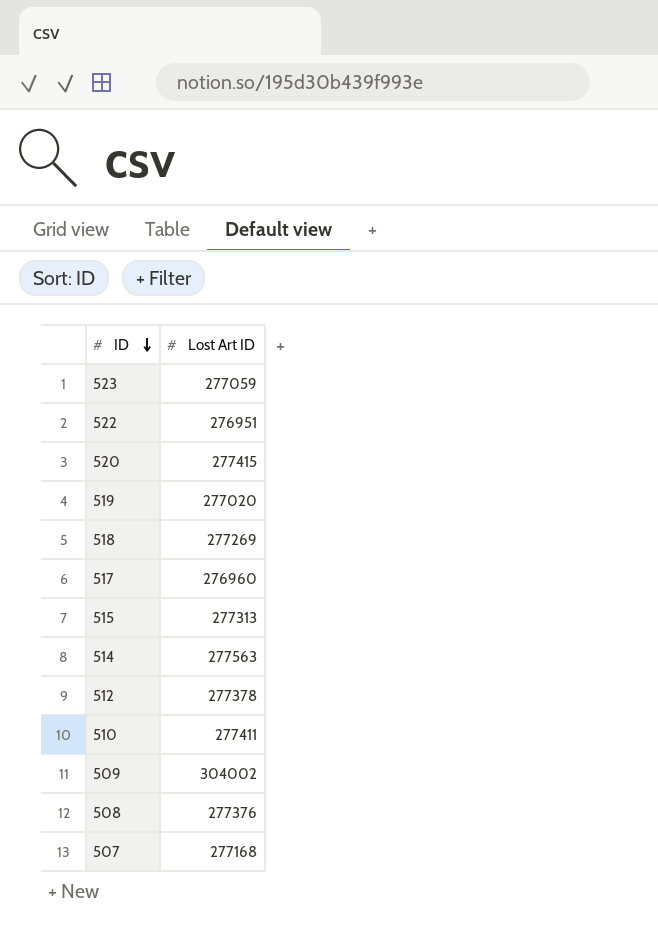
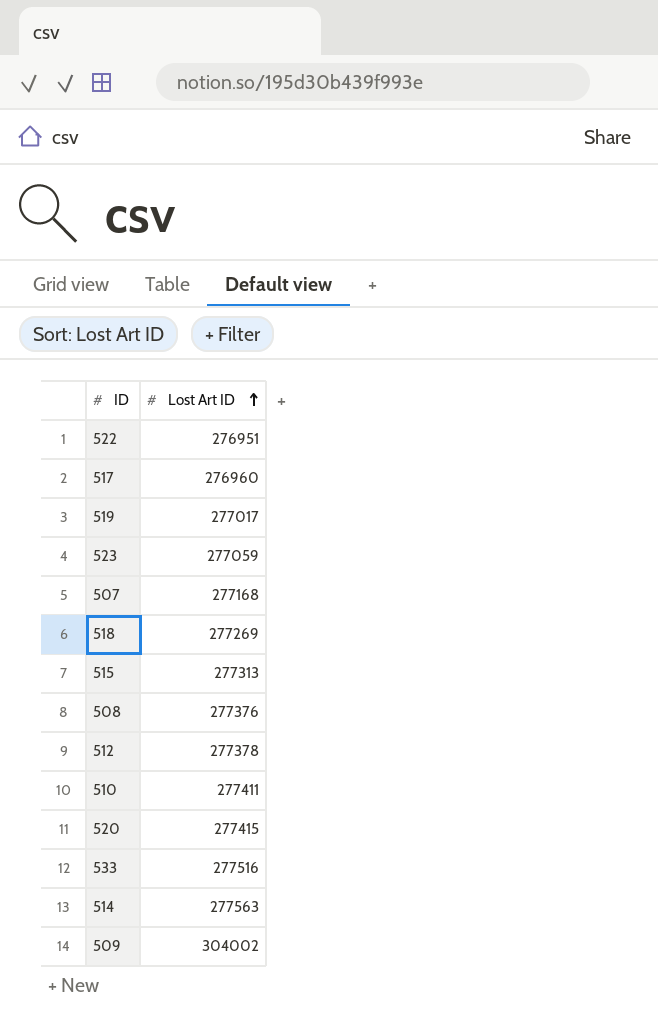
row order: ID descending -> Lost Art ID ascending
519 | Lost Art ID: 277020 -> 277017
row 533: none -> 277516

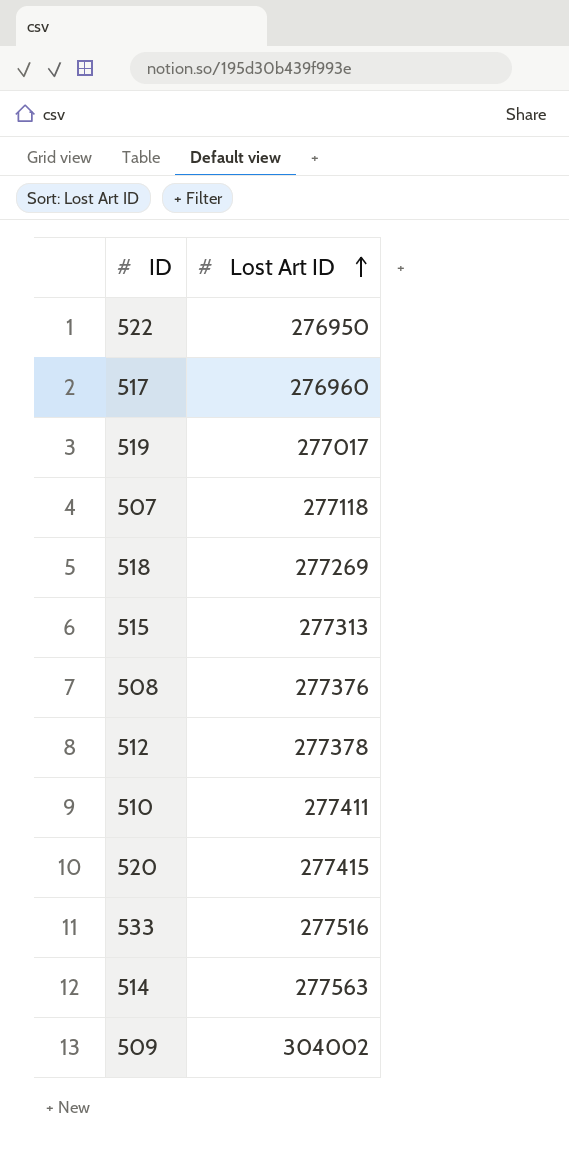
row 523: 277059 -> none
522 | Lost Art ID: 276951 -> 276950
507 | Lost Art ID: 277168 -> 277118

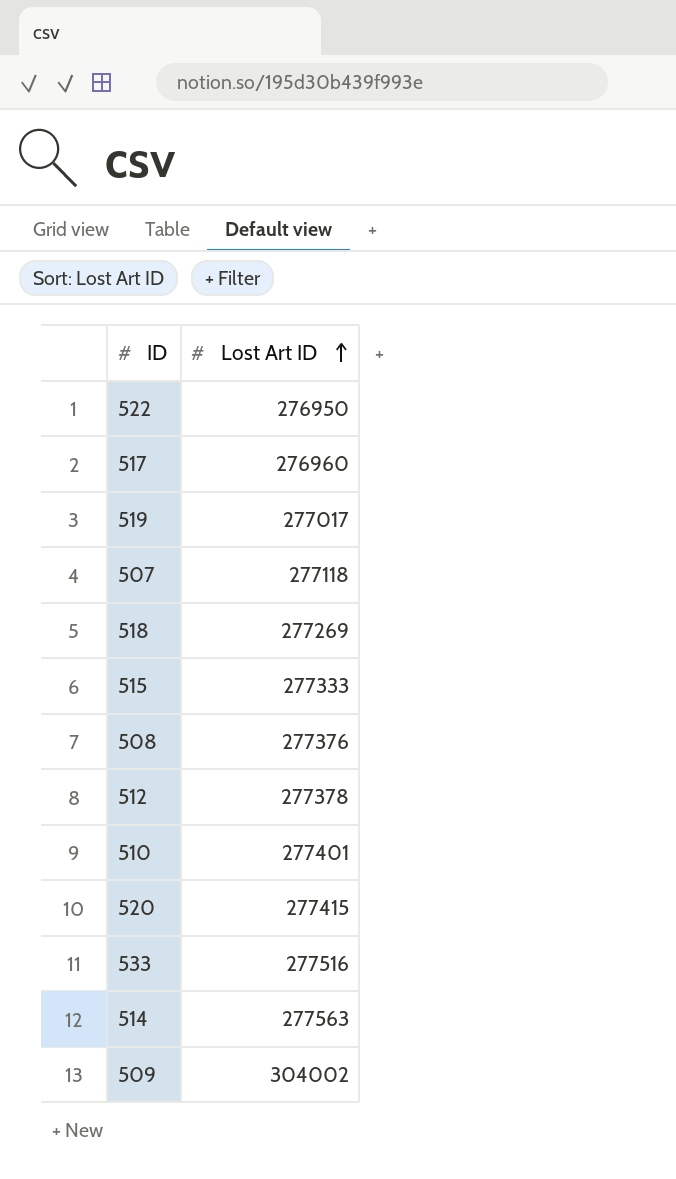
515 | Lost Art ID: 277313 -> 277333
510 | Lost Art ID: 277411 -> 277401

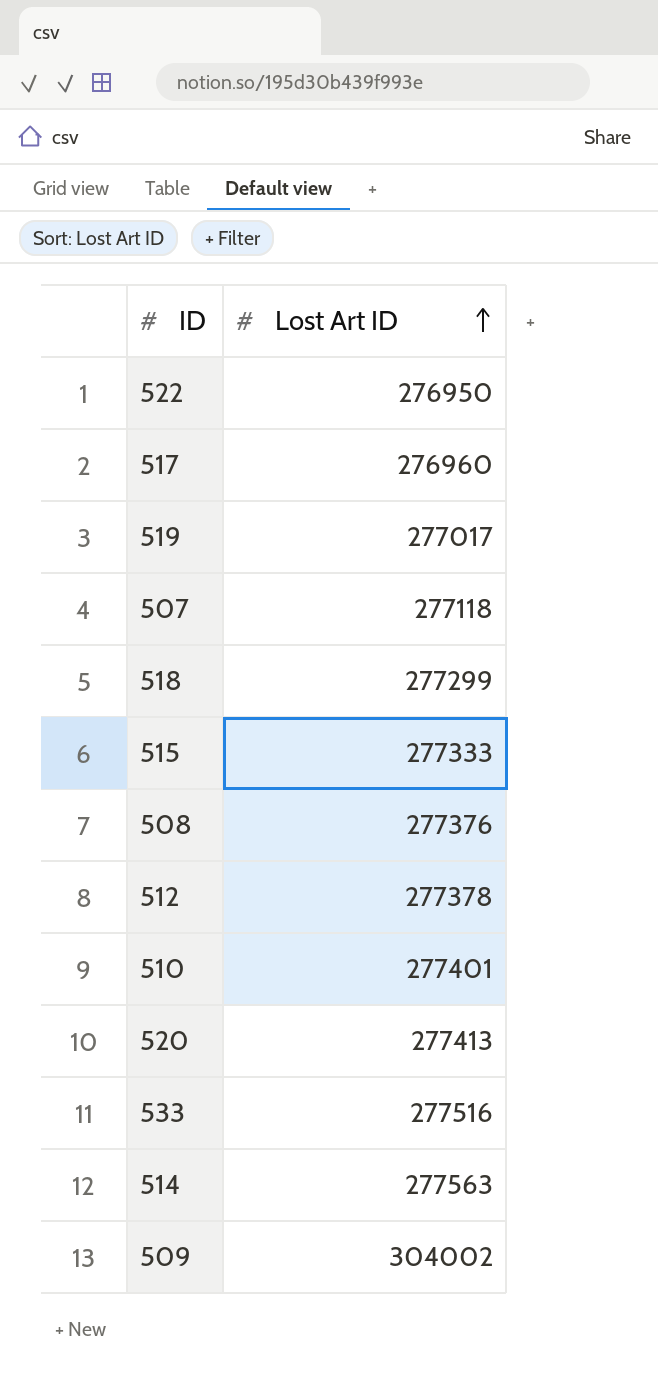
518 | Lost Art ID: 277269 -> 277299
520 | Lost Art ID: 277415 -> 277413

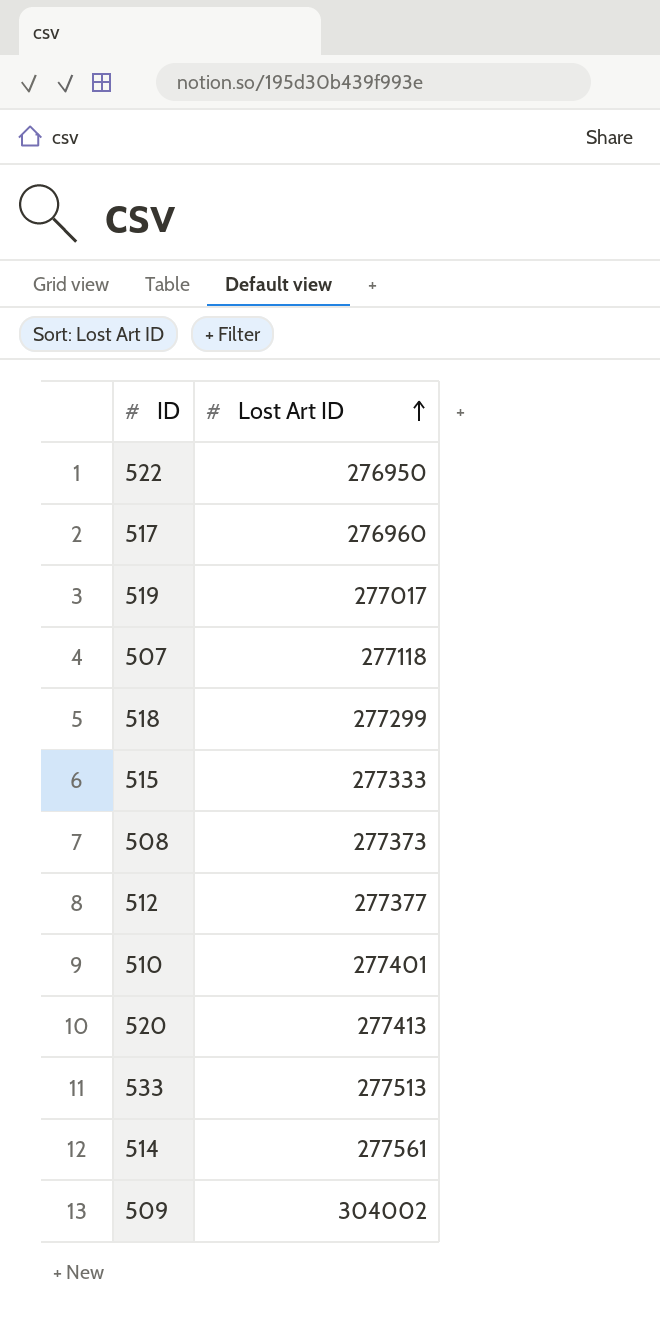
508 | Lost Art ID: 277376 -> 277373
512 | Lost Art ID: 277378 -> 277377
533 | Lost Art ID: 277516 -> 277513
514 | Lost Art ID: 277563 -> 277561

